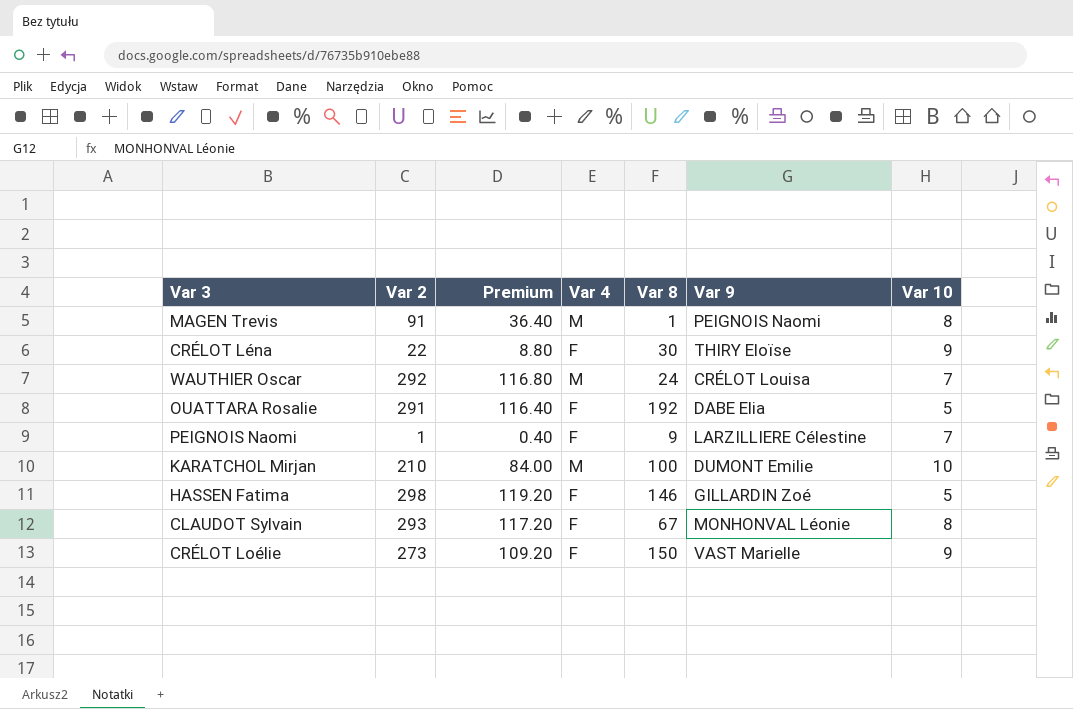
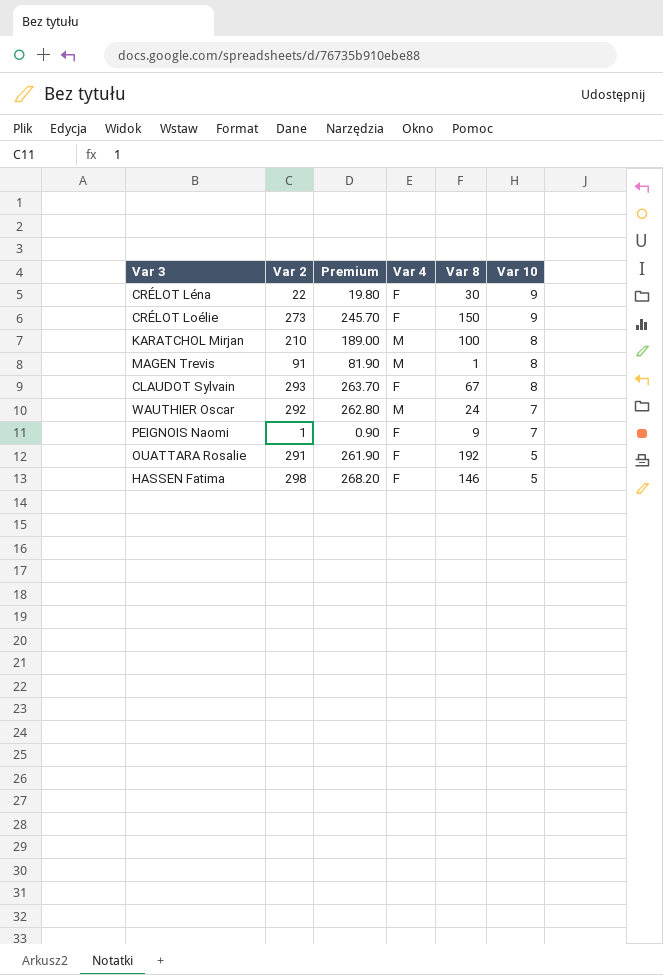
row order: none -> Var 10 descending
column Var 9 | position: 6 -> none
column Premium | formula: [Var 2] * 0.4 -> [Var 2] * 0.9
KARATCHOL Mirjan | Var 10: 10 -> 8

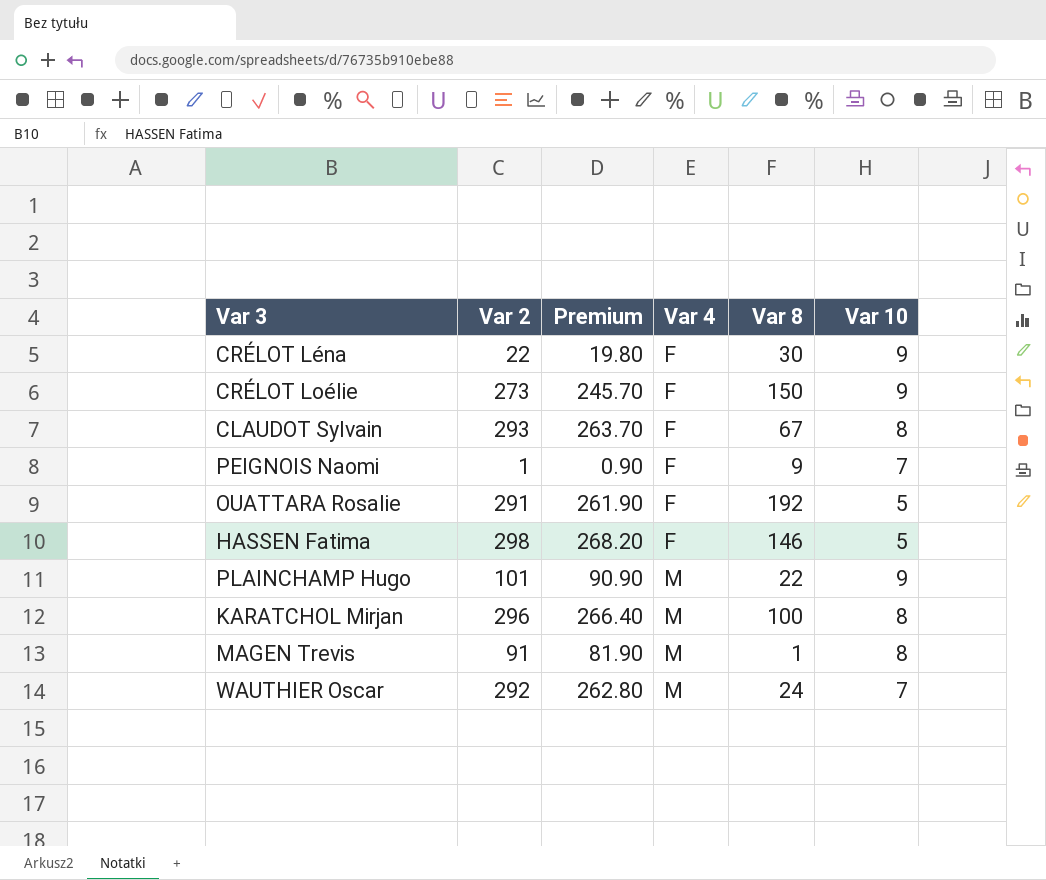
row order: Var 10 descending -> Var 4 ascending
row PLAINCHAMP Hugo: none -> 101 | 90.90 | M | 22 | 9
KARATCHOL Mirjan | Var 2: 210 -> 296
KARATCHOL Mirjan | Premium: 189.00 -> 266.40

